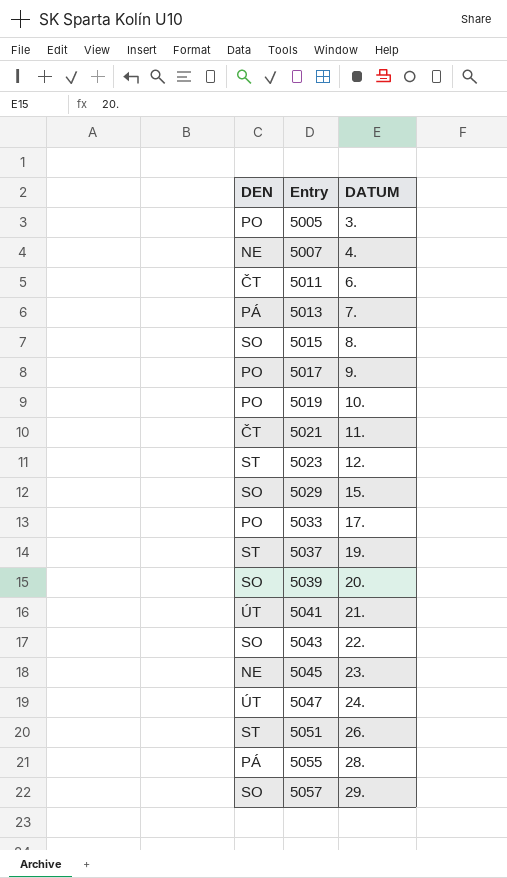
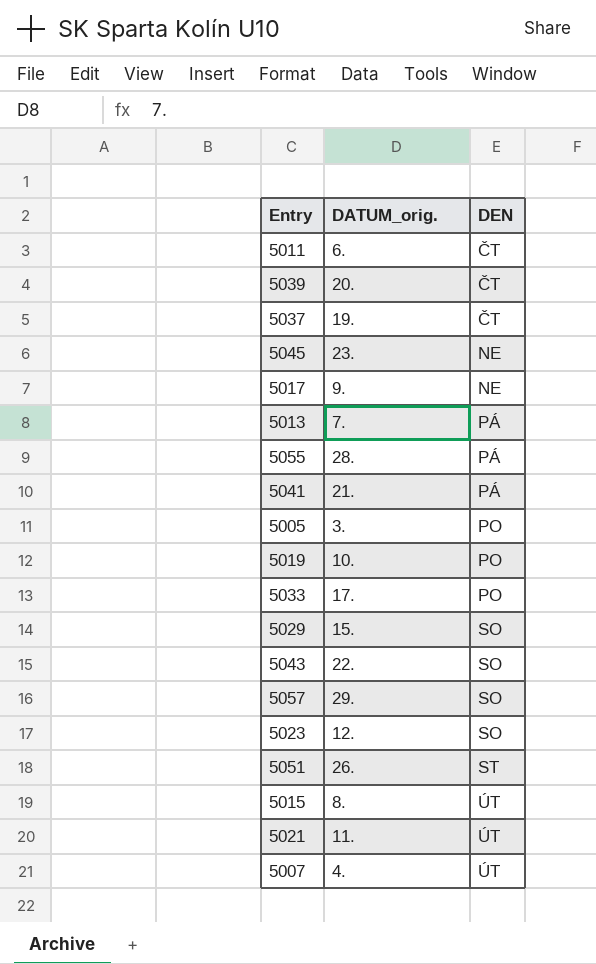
row order: Entry ascending -> DEN ascending
column name: DATUM -> DATUM_orig.
column DEN | position: 1 -> 3
row 5047: ÚT | 24. -> none
5039 | DEN: SO -> ČT
5037 | DEN: ST -> ČT
5017 | DEN: PO -> NE
5041 | DEN: ÚT -> PÁ
5023 | DEN: ST -> SO
5015 | DEN: SO -> ÚT
5021 | DEN: ČT -> ÚT
5007 | DEN: NE -> ÚT

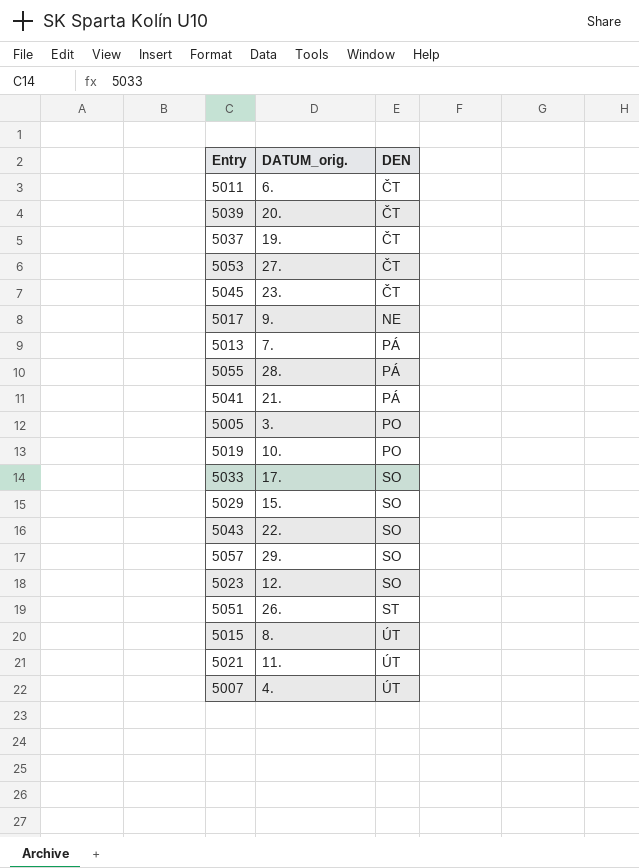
row 5053: none -> 27. | ČT
5045 | DEN: NE -> ČT
5033 | DEN: PO -> SO

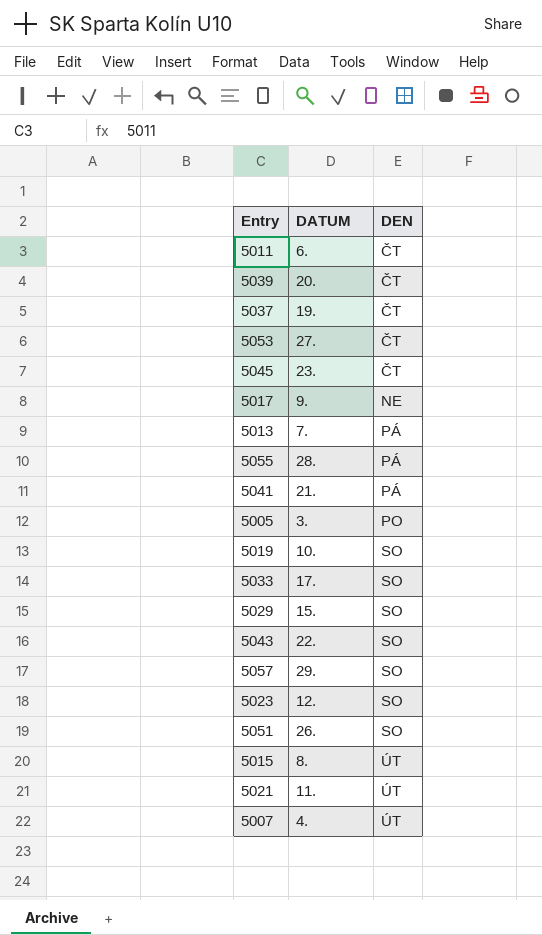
column name: DATUM_orig. -> DATUM
5019 | DEN: PO -> SO
5051 | DEN: ST -> SO

